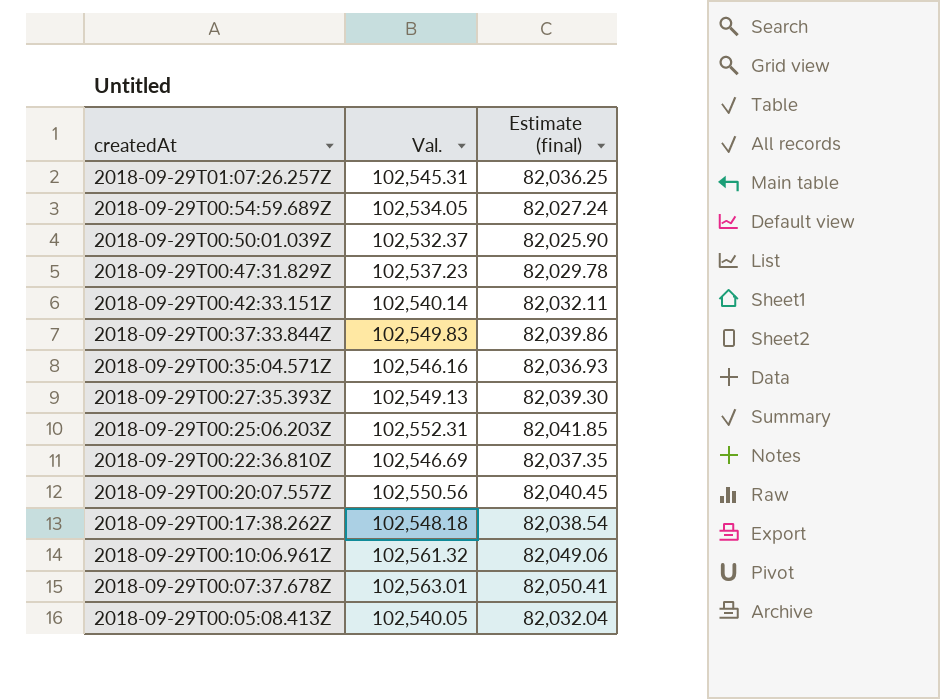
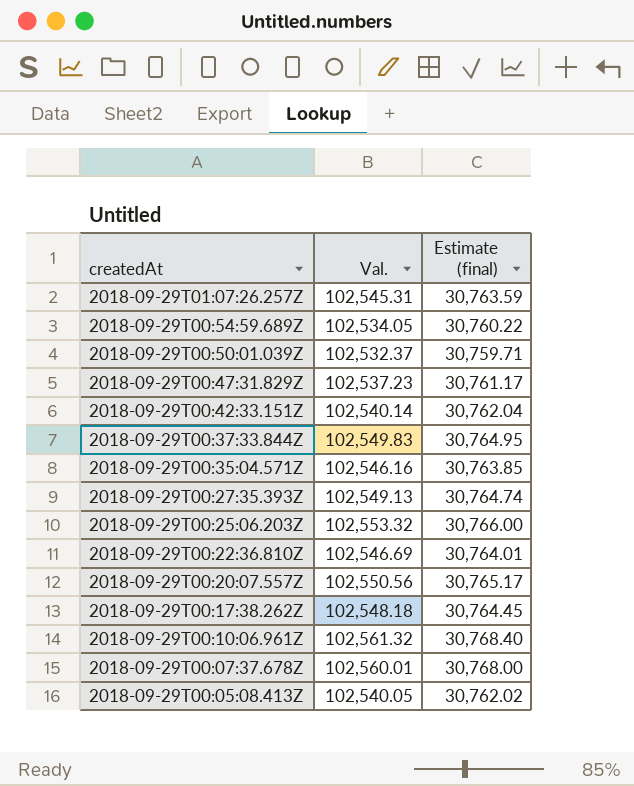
column Estimate (final) | formula: [Val.] * 0.8 -> [Val.] * 0.3
2018-09-29T00:25:06.203Z | Val.: 102,552.31 -> 102,553.32
2018-09-29T00:07:37.678Z | Val.: 102,563.01 -> 102,560.01

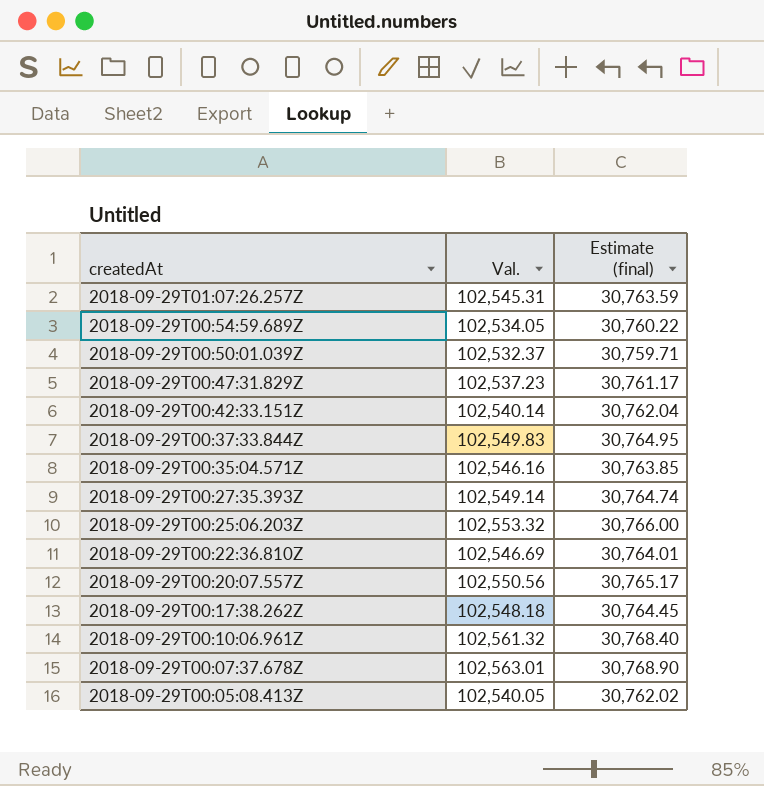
2018-09-29T00:27:35.393Z | Val.: 102,549.13 -> 102,549.14
2018-09-29T00:07:37.678Z | Val.: 102,560.01 -> 102,563.01
2018-09-29T00:07:37.678Z | Estimate (final): 30,768.00 -> 30,768.90

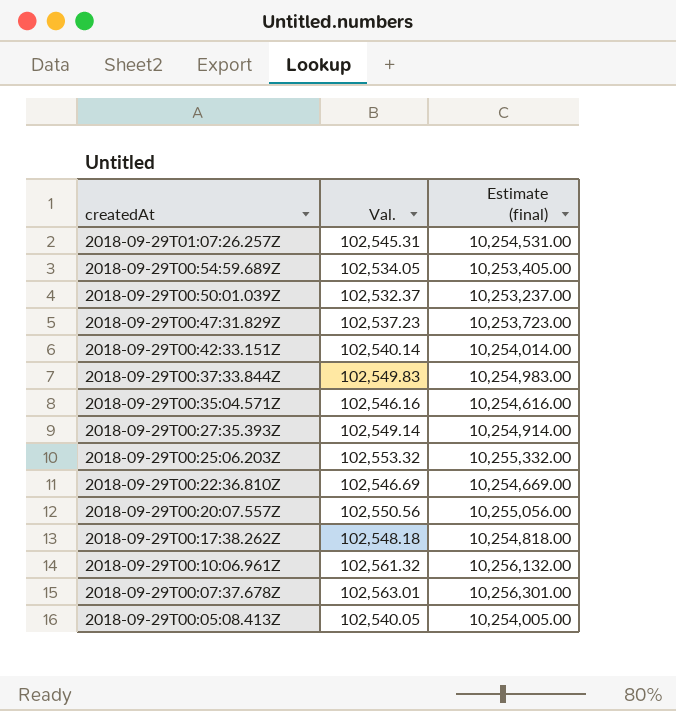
column Estimate (final) | formula: [Val.] * 0.3 -> [Val.] * 100

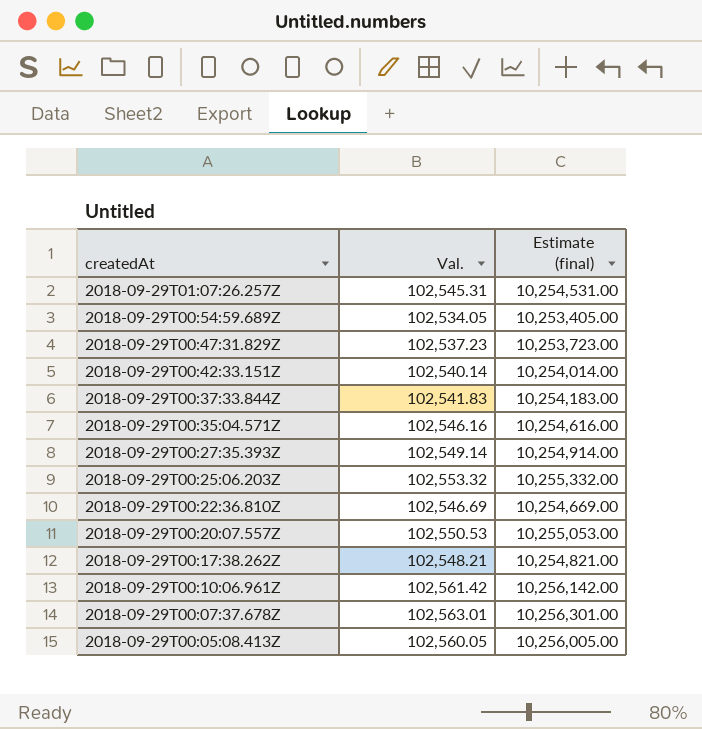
row 2018-09-29T00:50:01.039Z: 102,532.37 | 10,253,237.00 -> none
2018-09-29T00:37:33.844Z | Val.: 102,549.83 -> 102,541.83
2018-09-29T00:37:33.844Z | Estimate (final): 10,254,983.00 -> 10,254,183.00
2018-09-29T00:20:07.557Z | Val.: 102,550.56 -> 102,550.53
2018-09-29T00:20:07.557Z | Estimate (final): 10,255,056.00 -> 10,255,053.00
2018-09-29T00:17:38.262Z | Val.: 102,548.18 -> 102,548.21
2018-09-29T00:17:38.262Z | Estimate (final): 10,254,818.00 -> 10,254,821.00
2018-09-29T00:10:06.961Z | Val.: 102,561.32 -> 102,561.42
2018-09-29T00:10:06.961Z | Estimate (final): 10,256,132.00 -> 10,256,142.00
2018-09-29T00:05:08.413Z | Val.: 102,540.05 -> 102,560.05
2018-09-29T00:05:08.413Z | Estimate (final): 10,254,005.00 -> 10,256,005.00

